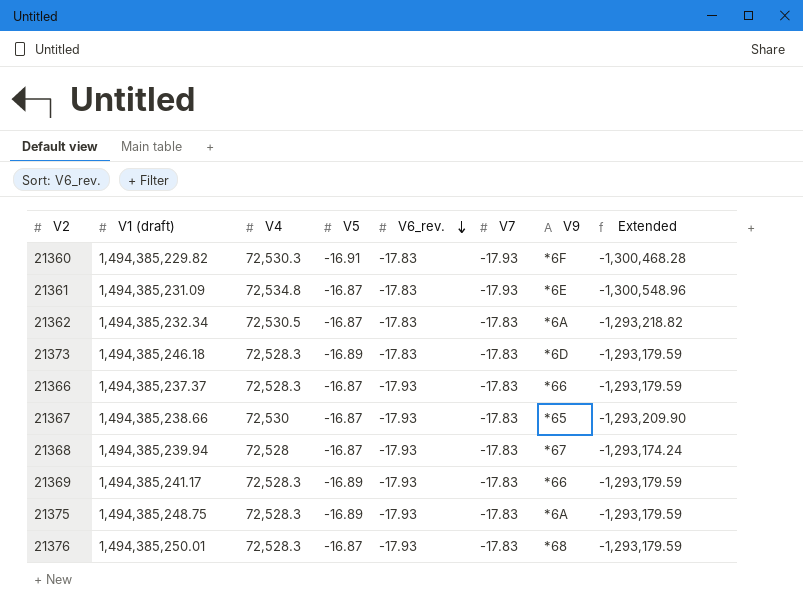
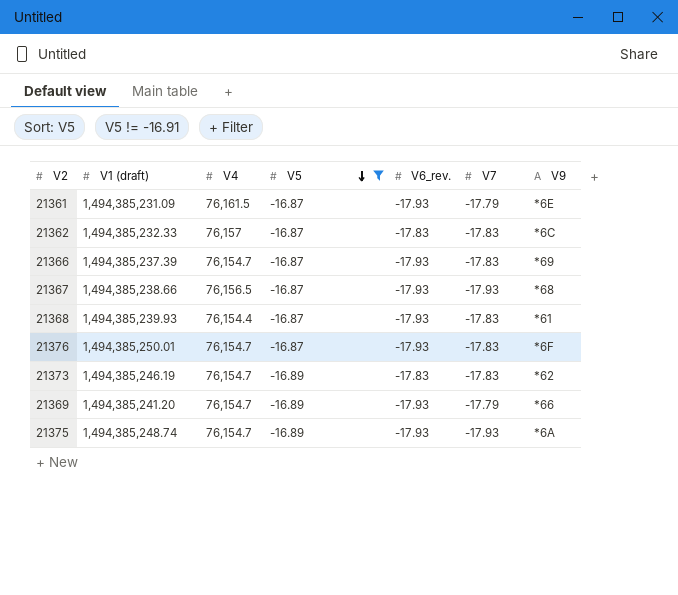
filter: none -> V5 != -16.91
row order: V6_rev. descending -> V5 descending
column Extended | formula: [V4] * [V7] -> none
21361 | V4: 72,534.8 -> 76,161.5
21361 | V6_rev.: -17.83 -> -17.93
21361 | V7: -17.93 -> -17.79
21362 | V1 (draft): 1,494,385,232.34 -> 1,494,385,232.33
21362 | V4: 72,530.5 -> 76,157
21362 | V9: *6A -> *6C
21366 | V1 (draft): 1,494,385,237.37 -> 1,494,385,237.39
21366 | V4: 72,528.3 -> 76,154.7
21366 | V9: *66 -> *69
21367 | V4: 72,530 -> 76,156.5
21367 | V7: -17.83 -> -17.93
21367 | V9: *65 -> *68
21368 | V1 (draft): 1,494,385,239.94 -> 1,494,385,239.93
21368 | V4: 72,528 -> 76,154.4
21368 | V9: *67 -> *61
21376 | V4: 72,528.3 -> 76,154.7
21376 | V9: *68 -> *6F
21373 | V1 (draft): 1,494,385,246.18 -> 1,494,385,246.19
21373 | V4: 72,528.3 -> 76,154.7
21373 | V9: *6D -> *62
21369 | V1 (draft): 1,494,385,241.17 -> 1,494,385,241.20
21369 | V4: 72,528.3 -> 76,154.7
21369 | V7: -17.83 -> -17.79
21375 | V1 (draft): 1,494,385,248.75 -> 1,494,385,248.74
21375 | V4: 72,528.3 -> 76,154.7
21375 | V7: -17.83 -> -17.93

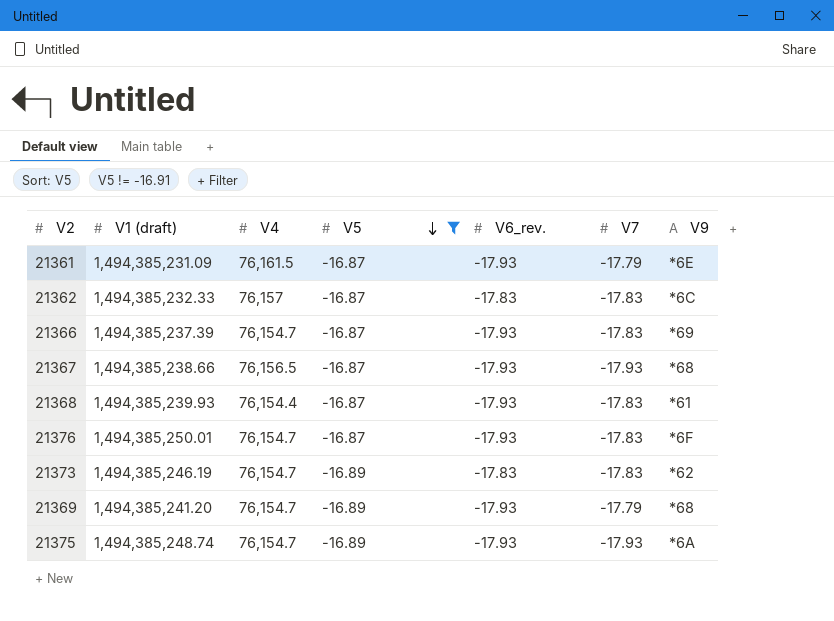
21369 | V9: *66 -> *68

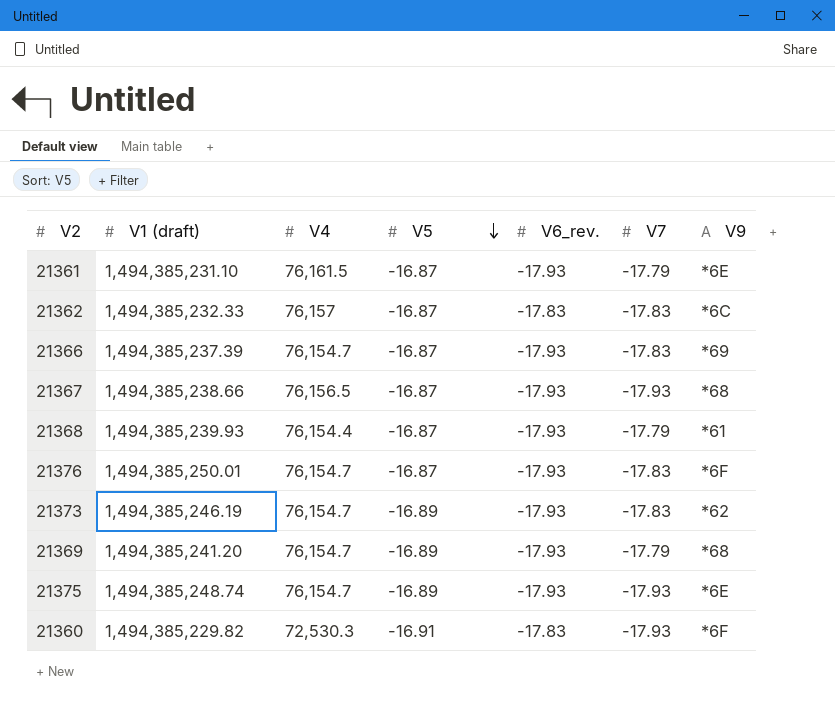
filter: V5 != -16.91 -> none
21361 | V1 (draft): 1,494,385,231.09 -> 1,494,385,231.10
21368 | V7: -17.83 -> -17.79
21373 | V6_rev.: -17.83 -> -17.93
21375 | V9: *6A -> *6E

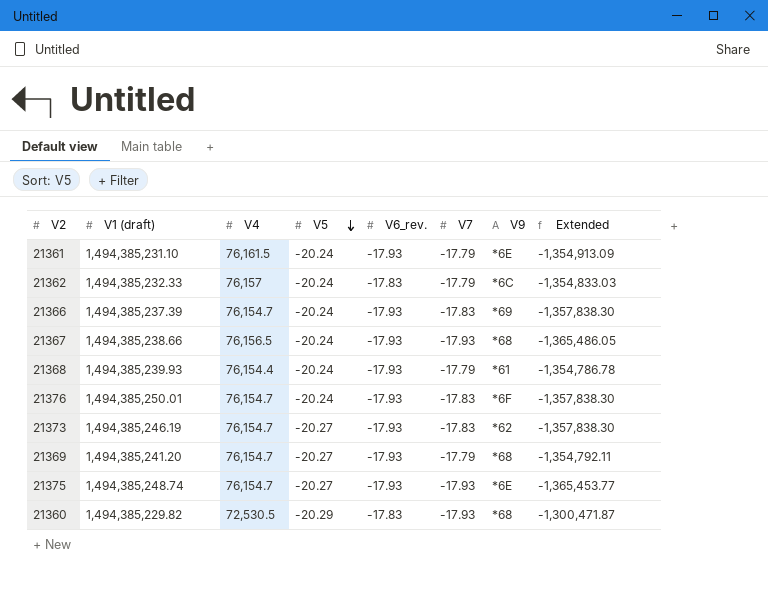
column Extended | formula: none -> [V4] * [V7]
21361 | V5: -16.87 -> -20.24
21362 | V5: -16.87 -> -20.24
21362 | V7: -17.83 -> -17.79
21366 | V5: -16.87 -> -20.24
21367 | V5: -16.87 -> -20.24
21368 | V5: -16.87 -> -20.24
21376 | V5: -16.87 -> -20.24
21373 | V5: -16.89 -> -20.27
21369 | V5: -16.89 -> -20.27
21375 | V5: -16.89 -> -20.27
21360 | V4: 72,530.3 -> 72,530.5
21360 | V5: -16.91 -> -20.29
21360 | V9: *6F -> *68

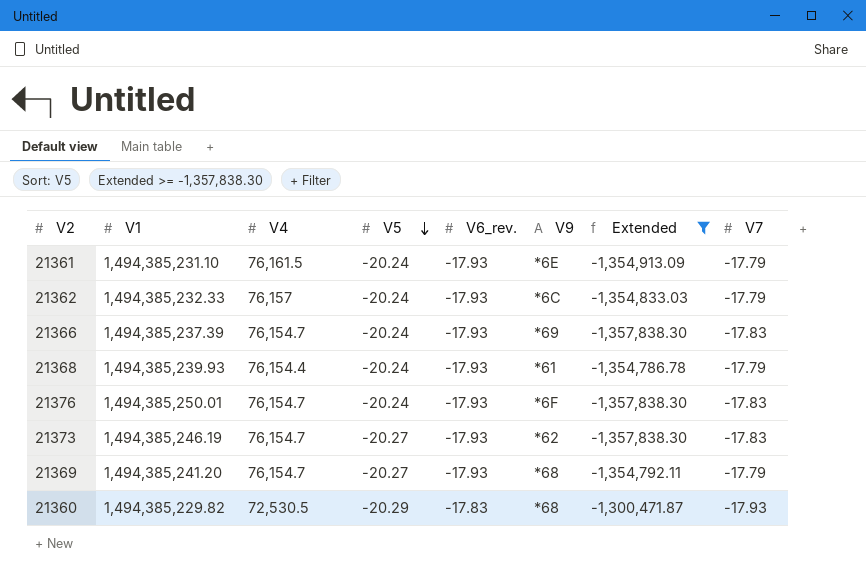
filter: none -> Extended >= -1,357,838.30
column name: V1 (draft) -> V1
column V7 | position: 6 -> 8
21362 | V6_rev.: -17.83 -> -17.93

